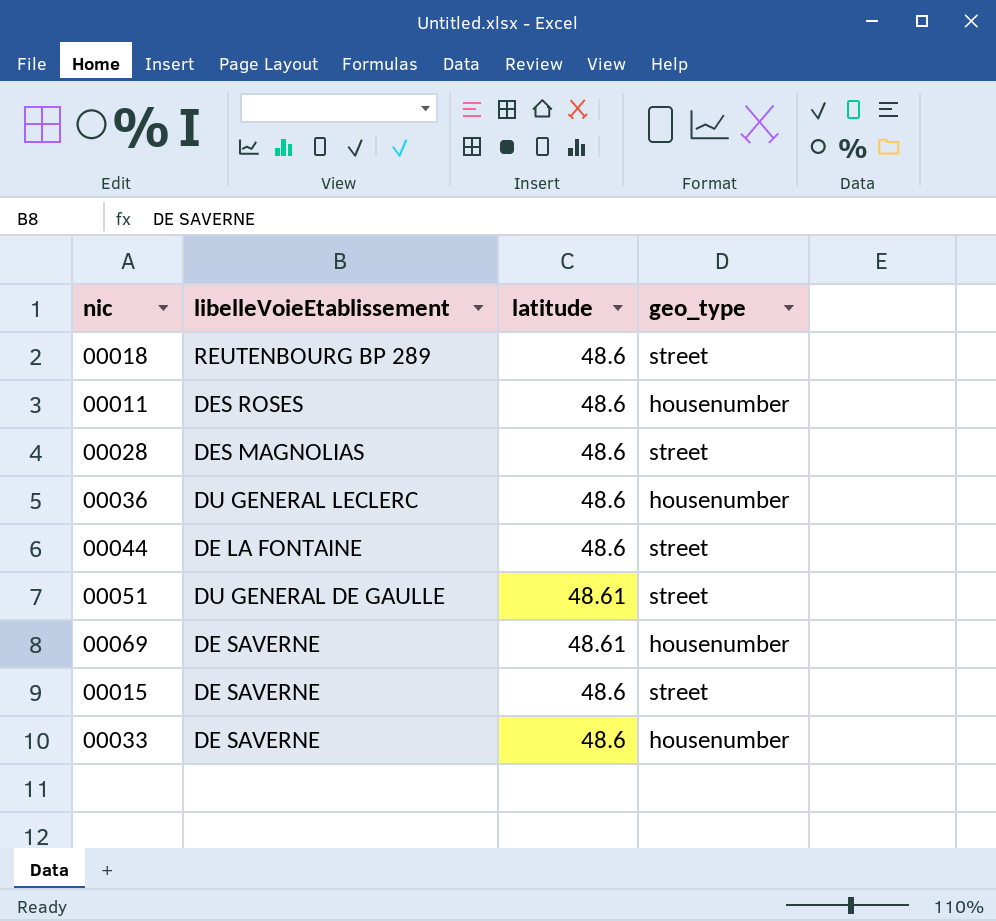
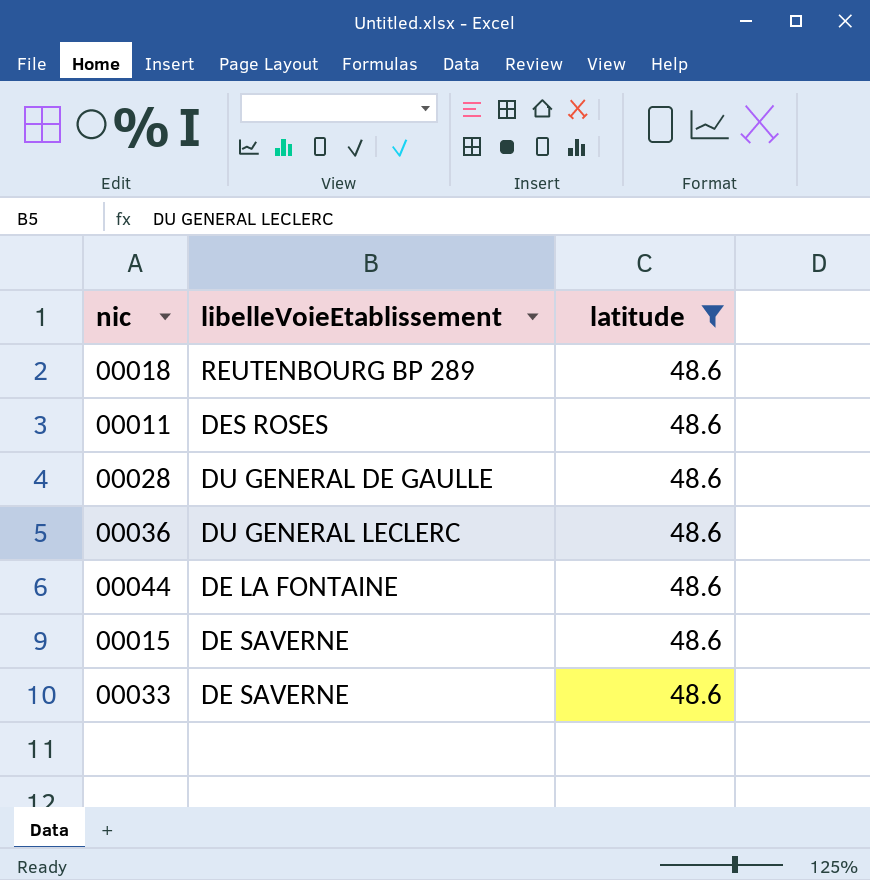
filter: none -> latitude = 48.6
column geo_type | position: 4 -> none
00028 | libelleVoieEtablissement: DES MAGNOLIAS -> DU GENERAL DE GAULLE

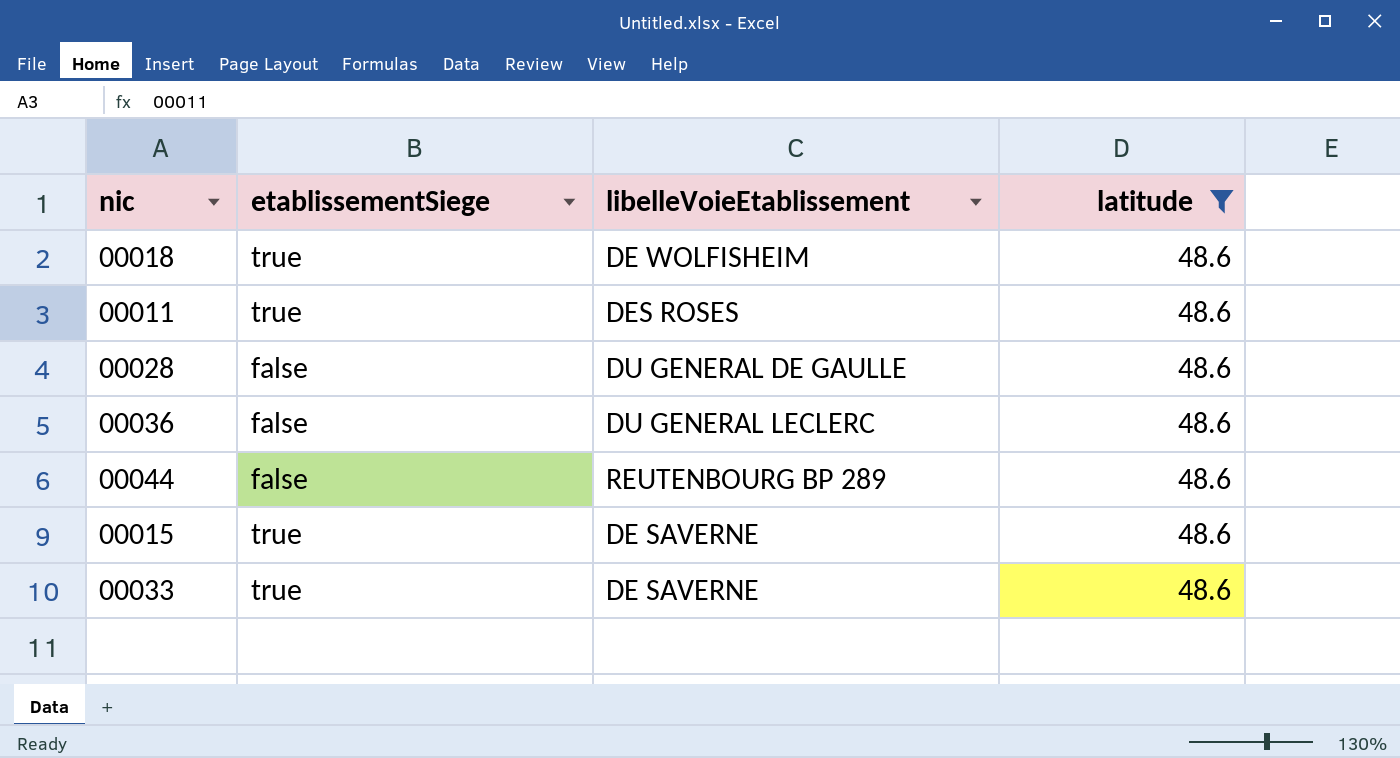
column etablissementSiege | position: none -> 2
00018 | libelleVoieEtablissement: REUTENBOURG BP 289 -> DE WOLFISHEIM
00044 | libelleVoieEtablissement: DE LA FONTAINE -> REUTENBOURG BP 289

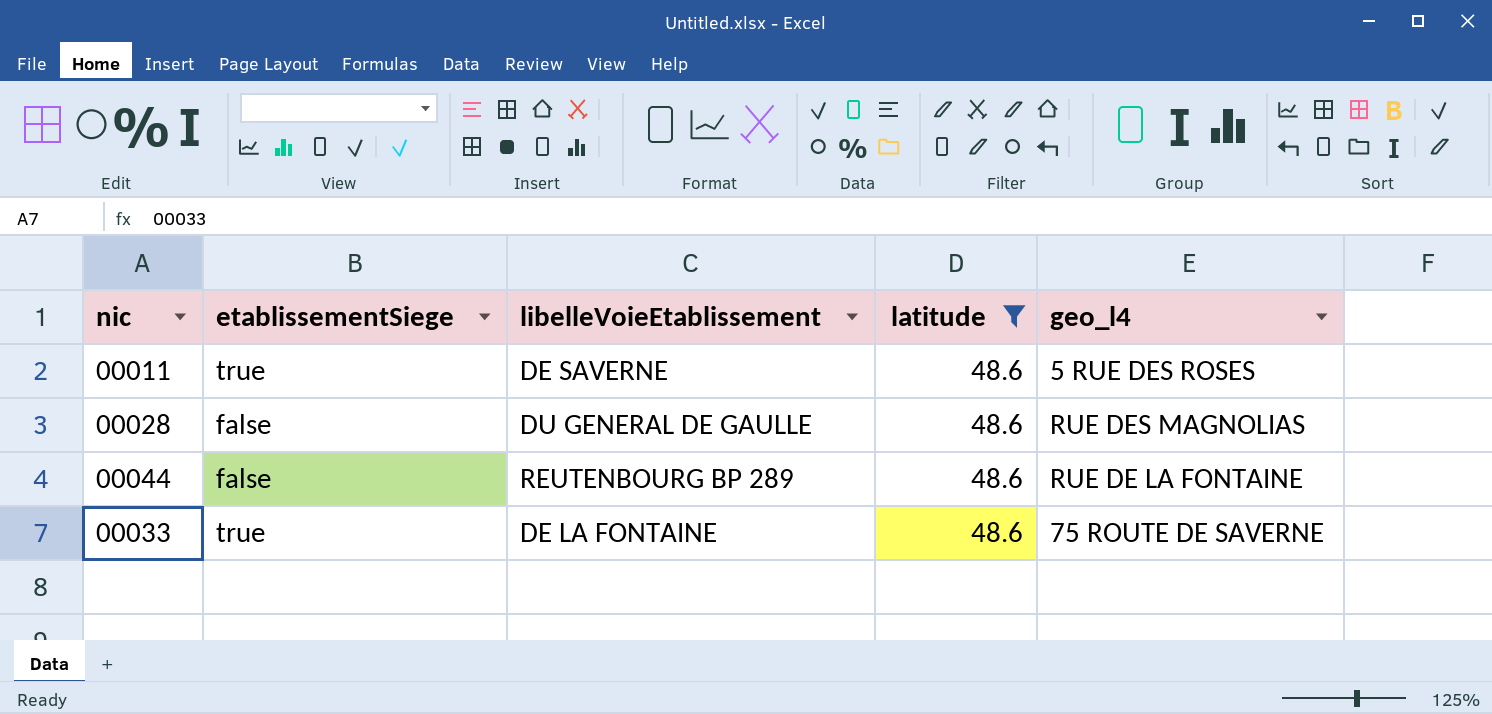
column geo_l4 | position: none -> 5
row 00018: true | DE WOLFISHEIM | 48.6 -> none
row 00036: false | DU GENERAL LECLERC | 48.6 -> none
row 00015: true | DE SAVERNE | 48.6 -> none
00011 | libelleVoieEtablissement: DES ROSES -> DE SAVERNE
00033 | libelleVoieEtablissement: DE SAVERNE -> DE LA FONTAINE

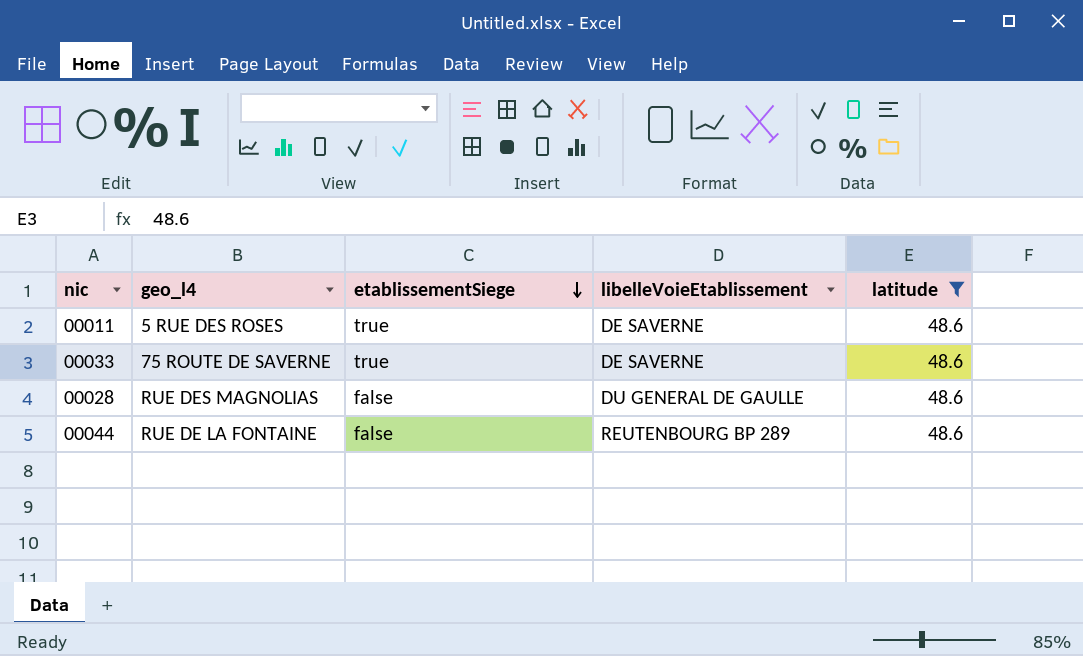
row order: none -> etablissementSiege descending
column geo_l4 | position: 5 -> 2
00033 | libelleVoieEtablissement: DE LA FONTAINE -> DE SAVERNE

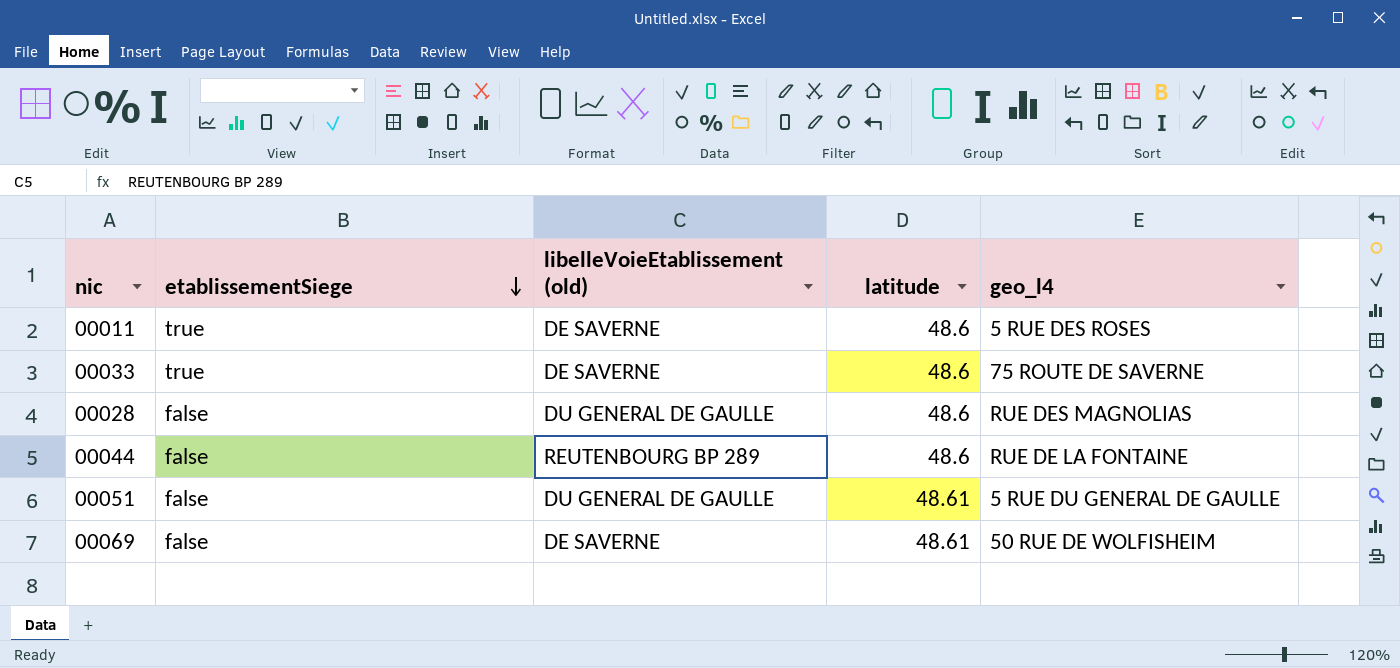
filter: latitude = 48.6 -> none
column name: libelleVoieEtablissement -> libelleVoieEtablissement (old)
column geo_l4 | position: 2 -> 5

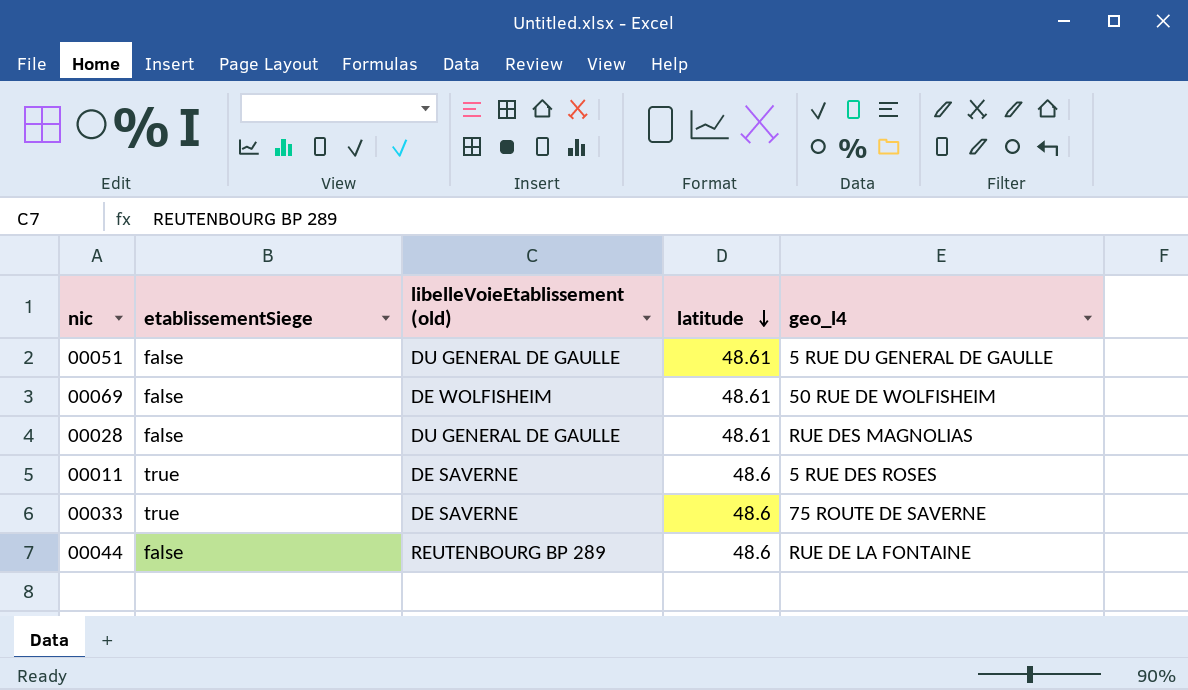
row order: etablissementSiege descending -> latitude descending
00069 | libelleVoieEtablissement (old): DE SAVERNE -> DE WOLFISHEIM
00028 | latitude: 48.6 -> 48.61

